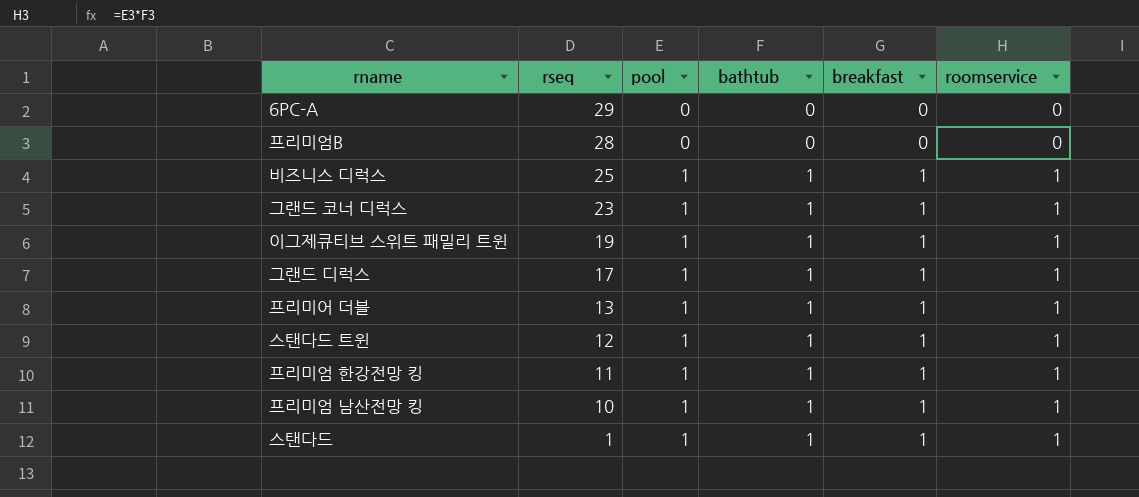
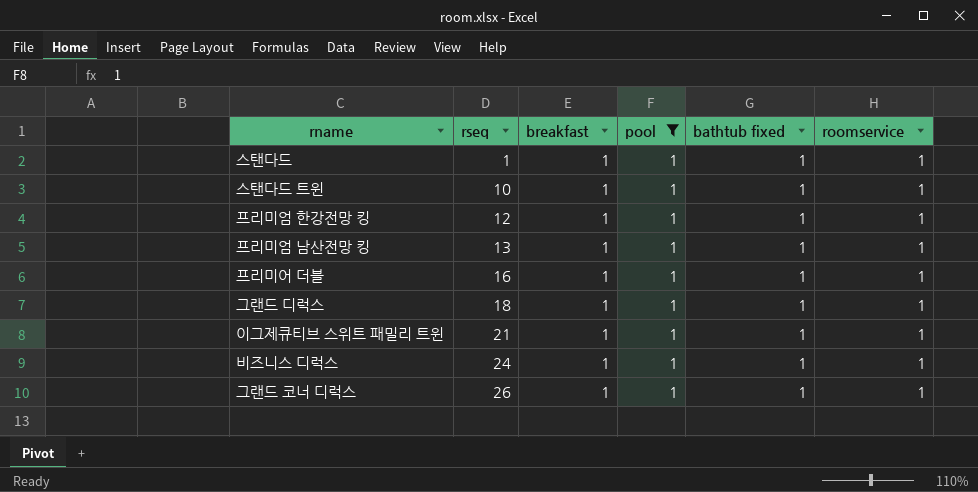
filter: none -> pool = 1
row order: rseq descending -> rseq ascending
column breakfast | position: 5 -> 3
column name: bathtub -> bathtub fixed
스탠다드 트윈 | rseq: 12 -> 10
프리미엄 한강전망 킹 | rseq: 11 -> 12
프리미엄 남산전망 킹 | rseq: 10 -> 13
프리미어 더블 | rseq: 13 -> 16
그랜드 디럭스 | rseq: 17 -> 18
이그제큐티브 스위트 패밀리 트윈 | rseq: 19 -> 21
비즈니스 디럭스 | rseq: 25 -> 24
그랜드 코너 디럭스 | rseq: 23 -> 26

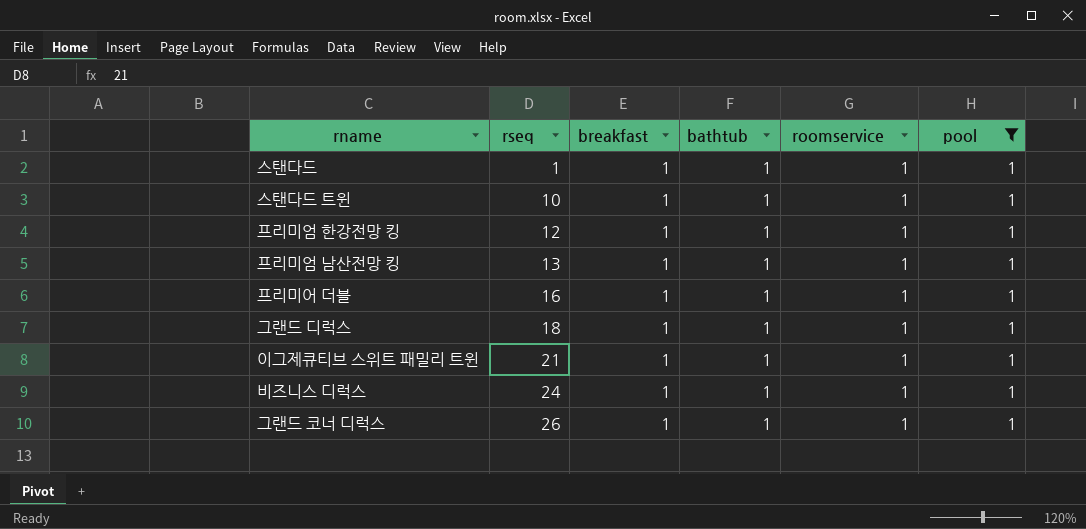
column name: bathtub fixed -> bathtub
column pool | position: 4 -> 6

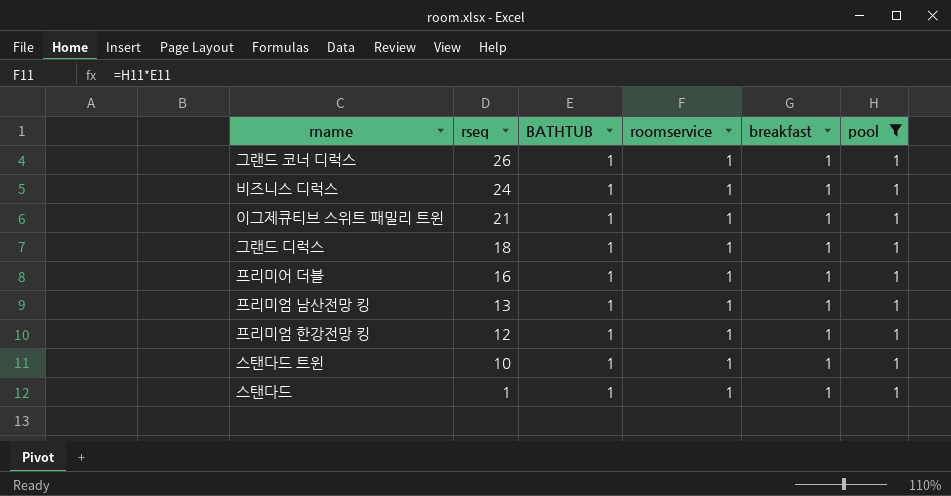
row order: rseq ascending -> rseq descending
column name: bathtub -> BATHTUB
column breakfast | position: 3 -> 5

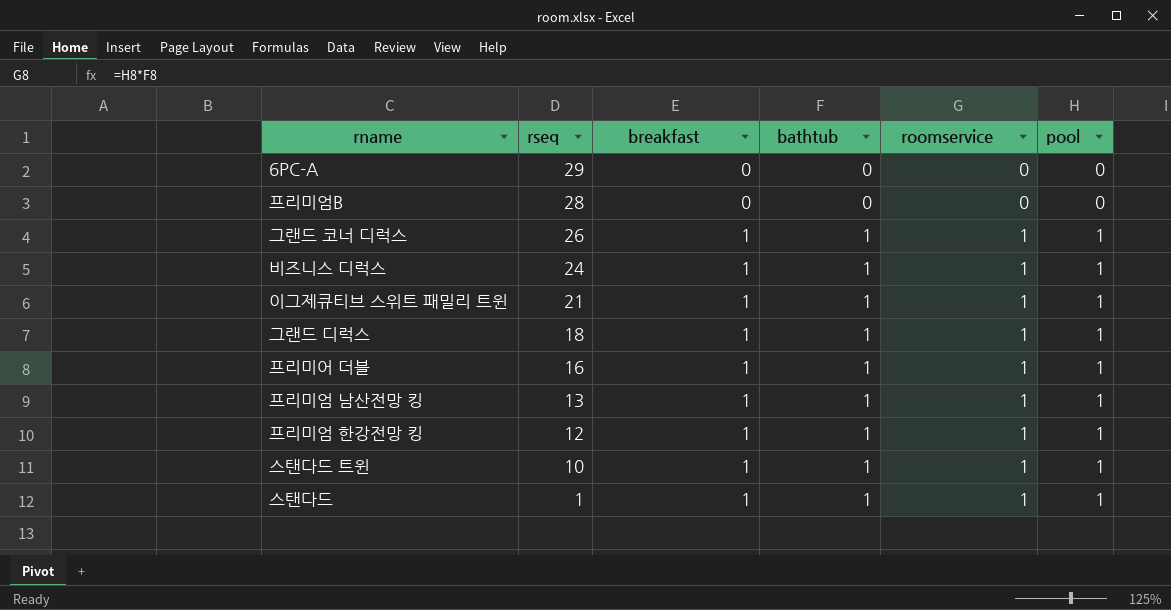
filter: pool = 1 -> none
column breakfast | position: 5 -> 3
column name: BATHTUB -> bathtub

